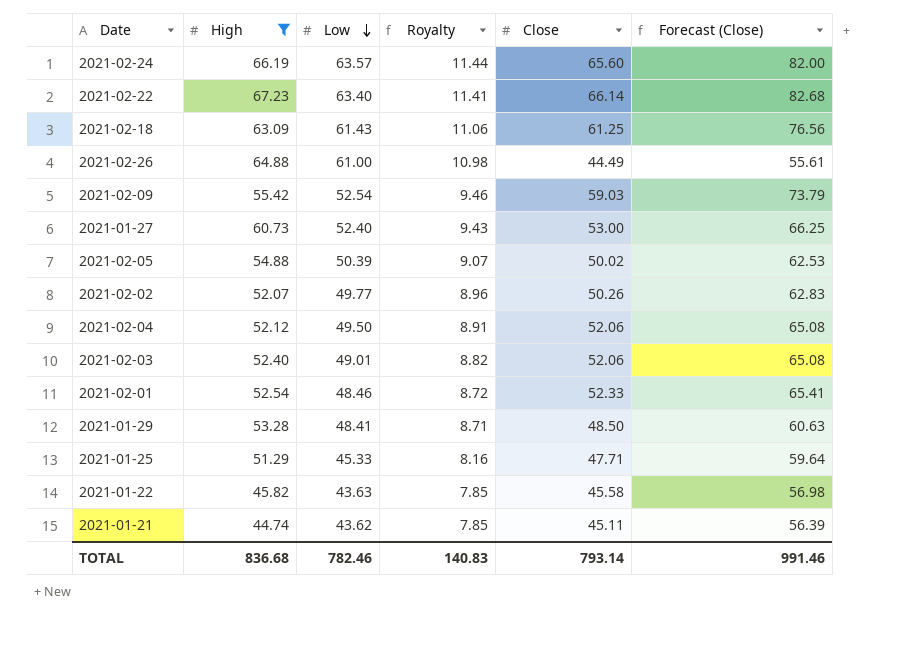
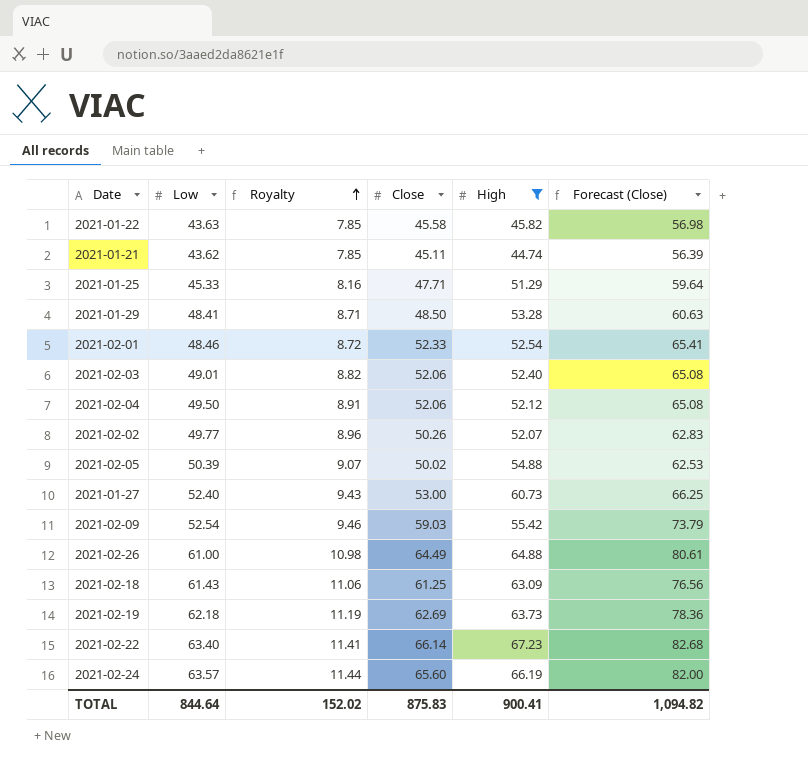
row order: Low descending -> Royalty ascending
column High | position: 2 -> 5
2021-02-26 | Close: 44.49 -> 64.49
2021-02-26 | Forecast (Close): 55.61 -> 80.61
row 2021-02-19: none -> 62.18 | 11.19 | 62.69 | 63.73 | 78.36
TOTAL | Low: 782.46 -> 844.64
TOTAL | Royalty: 140.83 -> 152.02
TOTAL | Close: 793.14 -> 875.83
TOTAL | High: 836.68 -> 900.41
TOTAL | Forecast (Close): 991.46 -> 1,094.82

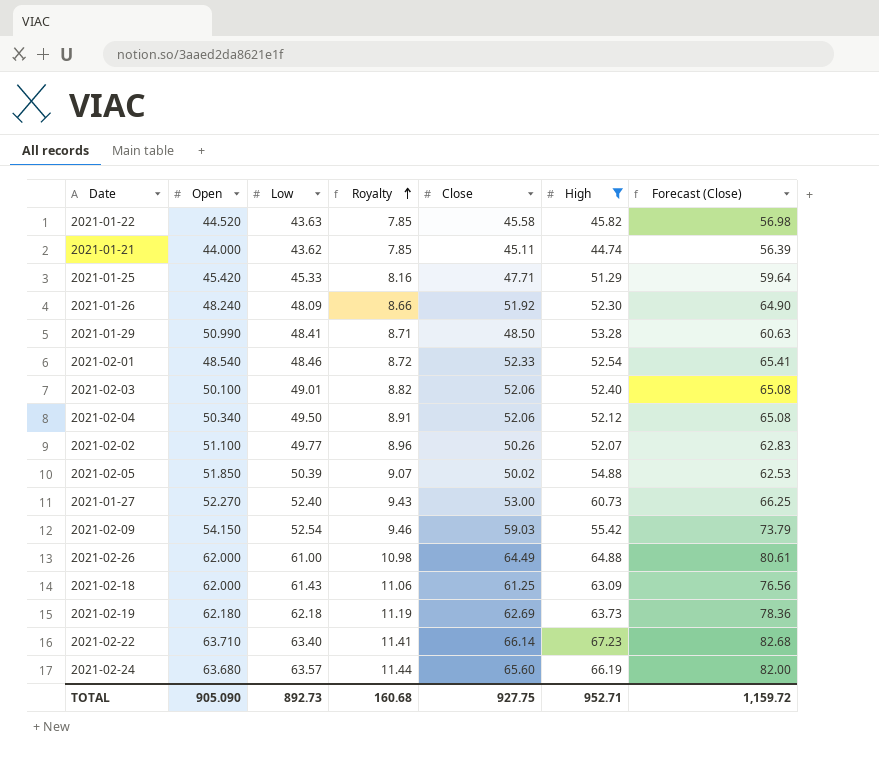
column Open | position: none -> 2
row 2021-01-26: none -> 48.240 | 48.09 | 8.66 | 51.92 | 52.30 | 64.90
TOTAL | Low: 844.64 -> 892.73
TOTAL | Royalty: 152.02 -> 160.68
TOTAL | Close: 875.83 -> 927.75
TOTAL | High: 900.41 -> 952.71
TOTAL | Forecast (Close): 1,094.82 -> 1,159.72

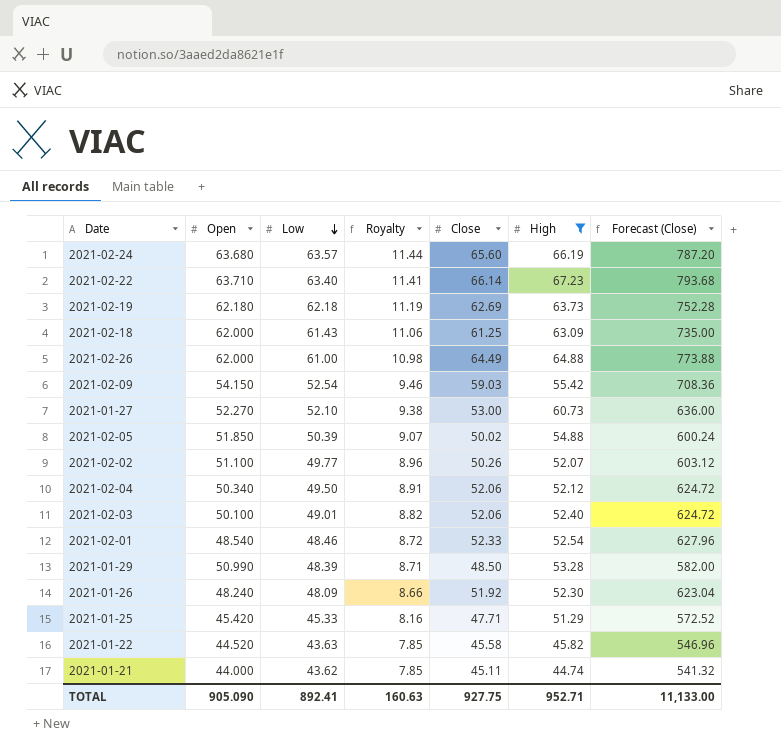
row order: Royalty ascending -> Low descending
column Forecast (Close) | formula: [Close] * 1.25 -> [Close] * 12
2021-01-27 | Low: 52.40 -> 52.10
2021-01-27 | Royalty: 9.43 -> 9.38
2021-01-29 | Low: 48.41 -> 48.39
TOTAL | Low: 892.73 -> 892.41
TOTAL | Royalty: 160.68 -> 160.63
TOTAL | Forecast (Close): 1,159.72 -> 11,133.00

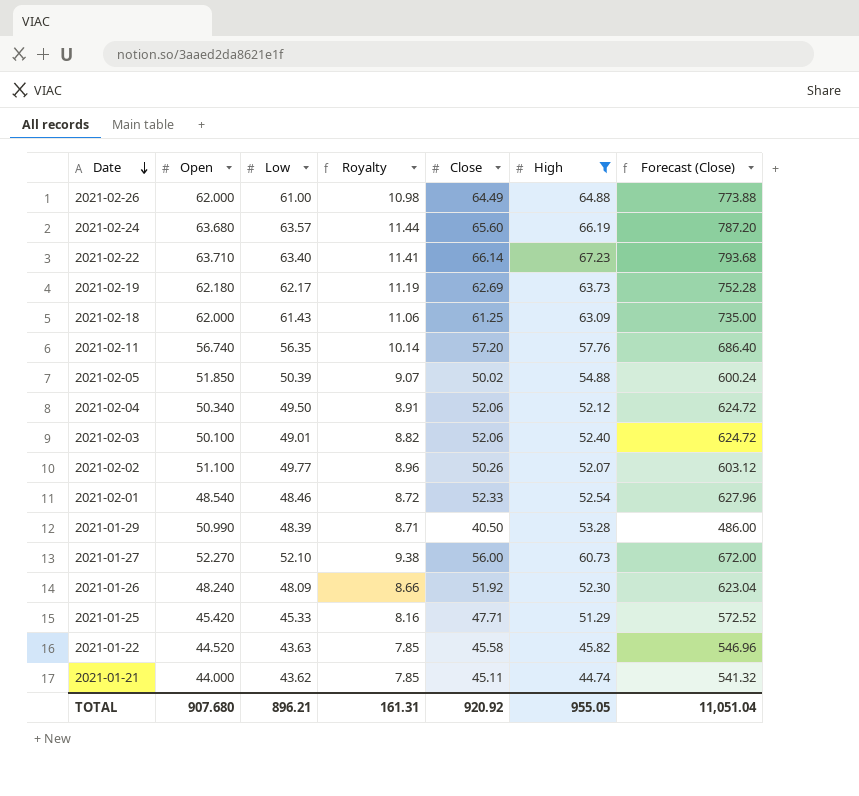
row order: Low descending -> Date descending
row 2021-02-09: 54.150 | 52.54 | 9.46 | 59.03 | 55.42 | 708.36 -> none
2021-02-19 | Low: 62.18 -> 62.17
row 2021-02-11: none -> 56.740 | 56.35 | 10.14 | 57.20 | 57.76 | 686.40
2021-01-29 | Close: 48.50 -> 40.50
2021-01-29 | Forecast (Close): 582.00 -> 486.00
2021-01-27 | Close: 53.00 -> 56.00
2021-01-27 | Forecast (Close): 636.00 -> 672.00
TOTAL | Open: 905.090 -> 907.680
TOTAL | Low: 892.41 -> 896.21
TOTAL | Royalty: 160.63 -> 161.31
TOTAL | Close: 927.75 -> 920.92
TOTAL | High: 952.71 -> 955.05
TOTAL | Forecast (Close): 11,133.00 -> 11,051.04

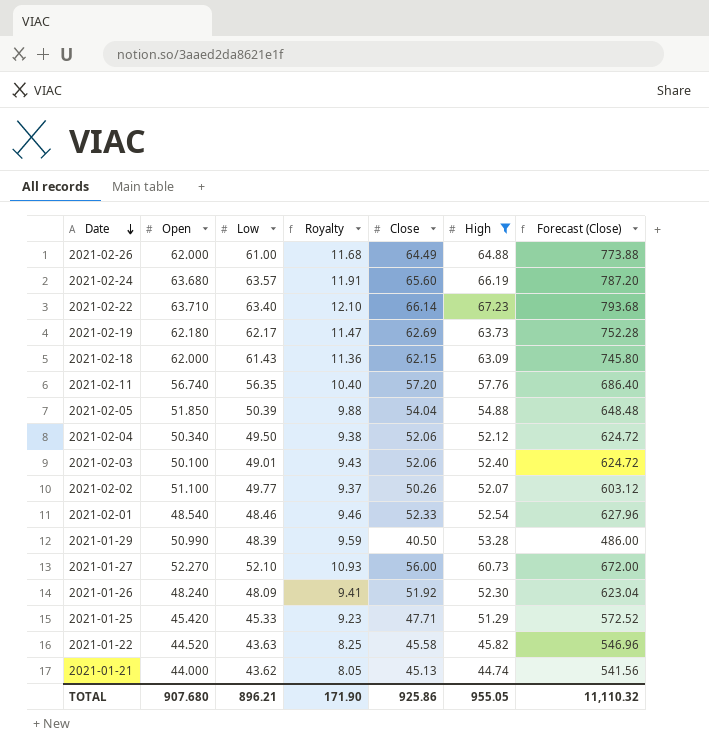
column Royalty | formula: [Low] * 0.18 -> [High] * 0.18
2021-02-18 | Close: 61.25 -> 62.15
2021-02-18 | Forecast (Close): 735.00 -> 745.80
2021-02-05 | Close: 50.02 -> 54.04
2021-02-05 | Forecast (Close): 600.24 -> 648.48
2021-01-21 | Close: 45.11 -> 45.13
2021-01-21 | Forecast (Close): 541.32 -> 541.56
TOTAL | Royalty: 161.31 -> 171.90
TOTAL | Close: 920.92 -> 925.86
TOTAL | Forecast (Close): 11,051.04 -> 11,110.32

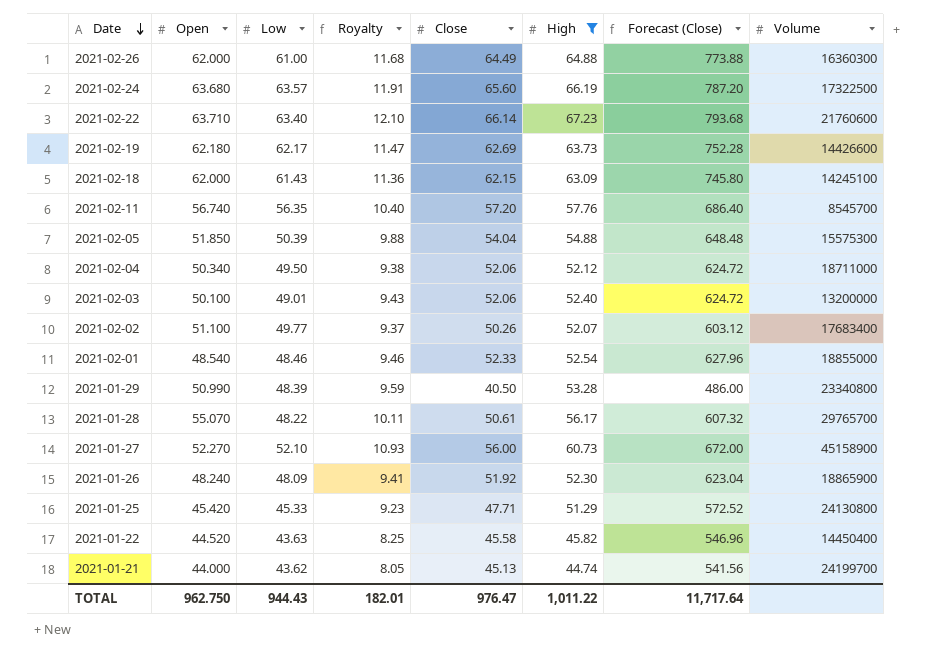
column Volume | position: none -> 8
row 2021-01-28: none -> 55.070 | 48.22 | 10.11 | 50.61 | 56.17 | 607.32 | 29765700
TOTAL | Open: 907.680 -> 962.750
TOTAL | Low: 896.21 -> 944.43
TOTAL | Royalty: 171.90 -> 182.01
TOTAL | Close: 925.86 -> 976.47
TOTAL | High: 955.05 -> 1,011.22
TOTAL | Forecast (Close): 11,110.32 -> 11,717.64

